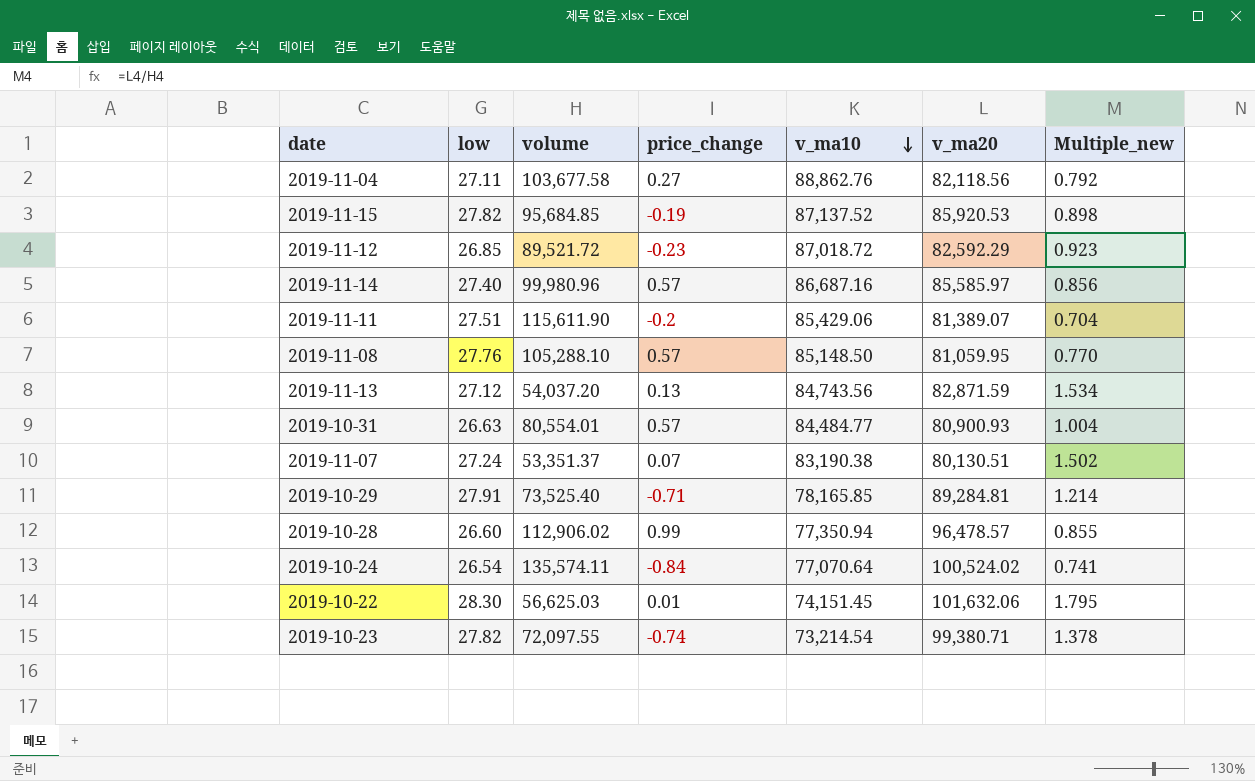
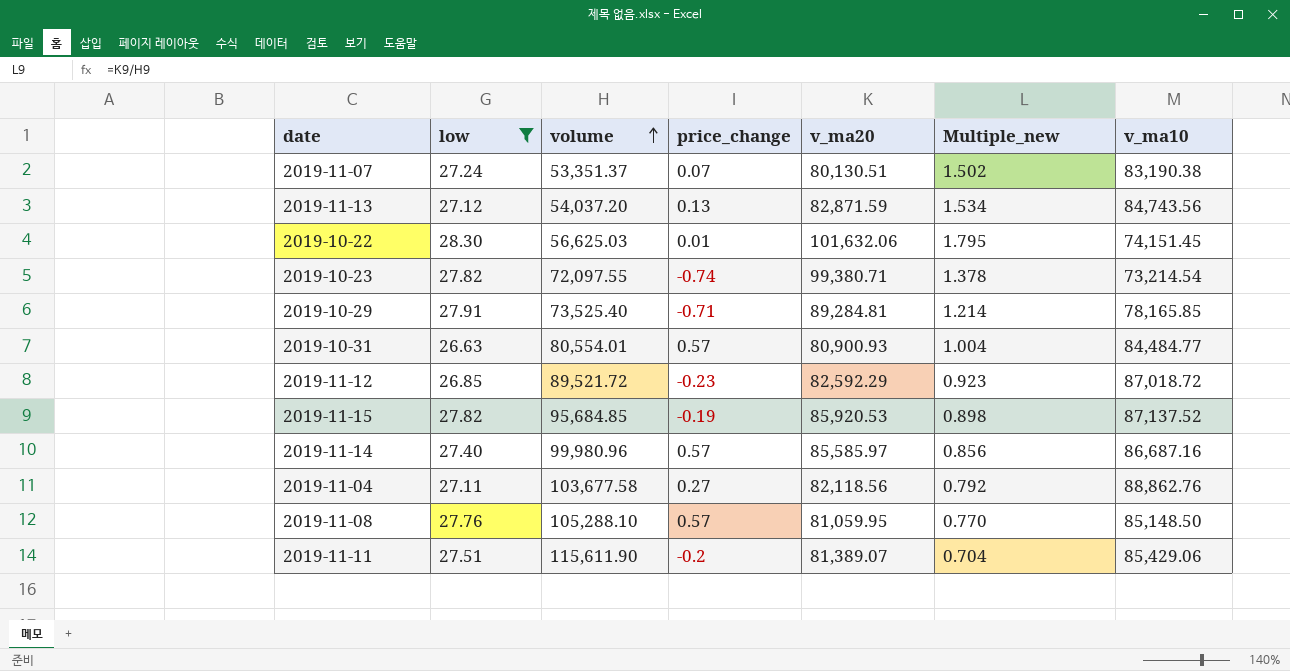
filter: none -> low >= 26.63
row order: v_ma10 descending -> volume ascending
column v_ma10 | position: 5 -> 7

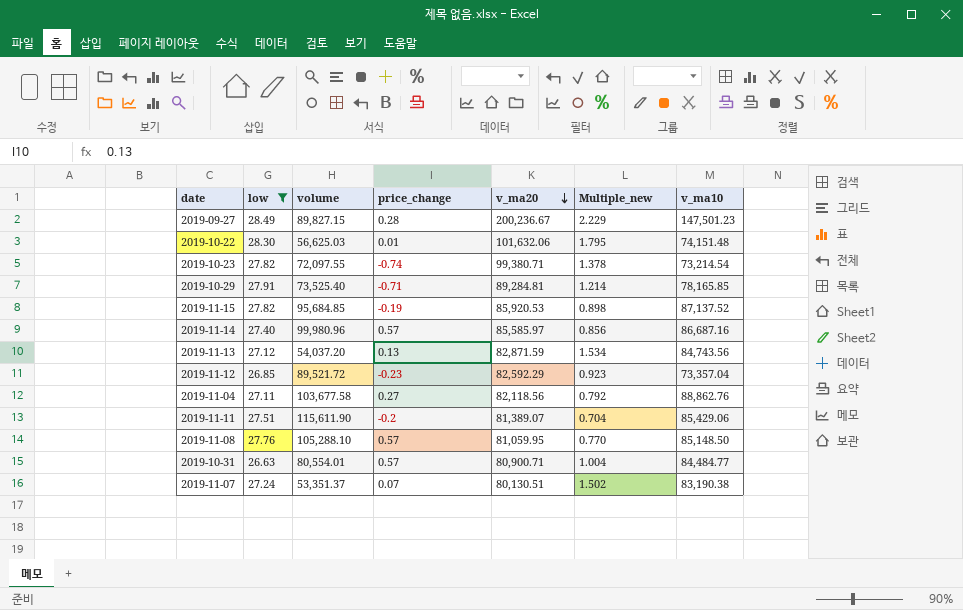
row order: volume ascending -> v_ma20 descending
row 2019-09-27: none -> 28.49 | 89,827.15 | 0.28 | 200,236.67 | 2.229 | 147,501.23
2019-10-22 | v_ma10: 74,151.45 -> 74,151.48
2019-11-12 | v_ma10: 87,018.72 -> 73,357.04
2019-10-31 | v_ma20: 80,900.93 -> 80,900.71

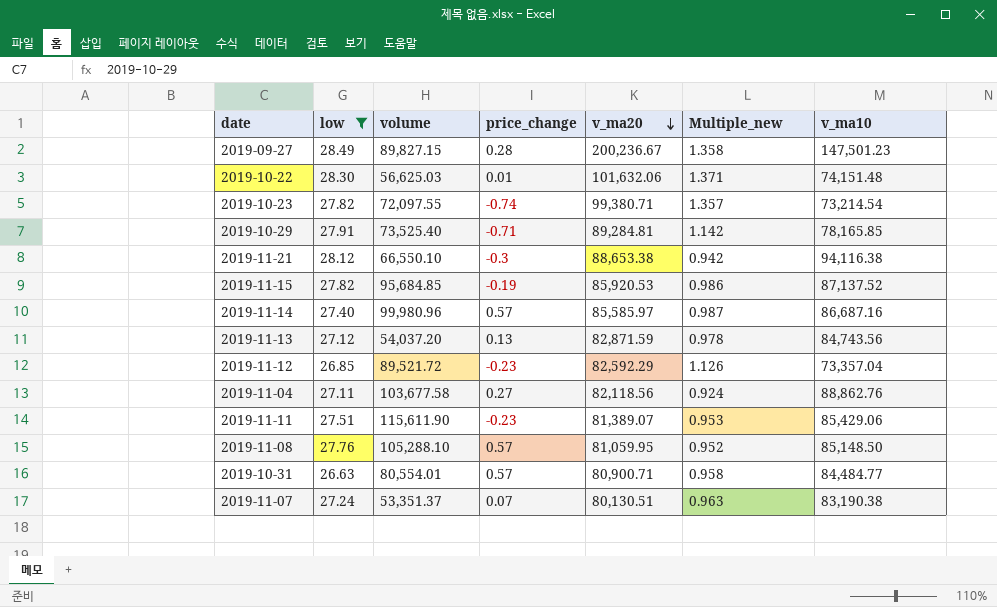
column Multiple_new | formula: [v_ma20] / [volume] -> [v_ma20] / [v_ma10]
row 2019-11-21: none -> 28.12 | 66,550.10 | -0.3 | 88,653.38 | 0.942 | 94,116.38
2019-11-11 | price_change: -0.2 -> -0.23

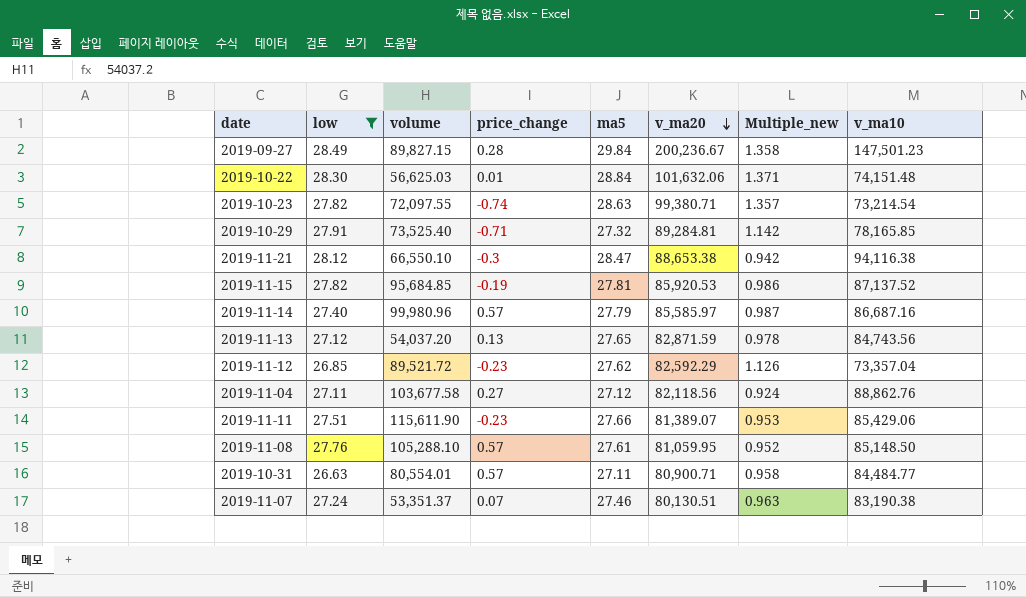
column ma5 | position: none -> 5

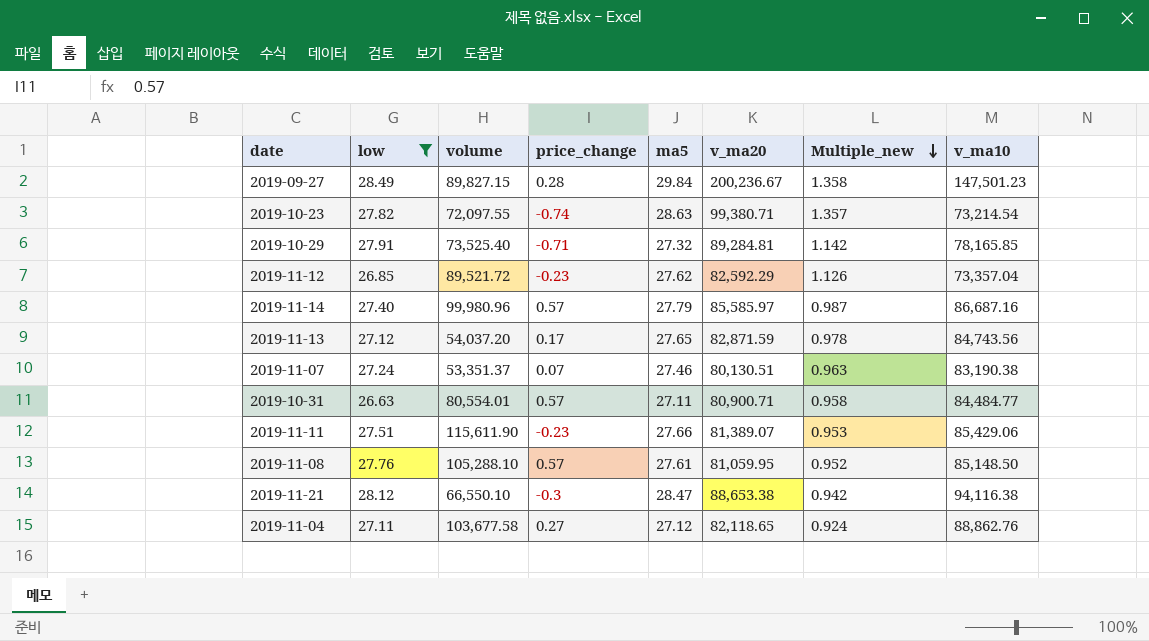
row order: v_ma20 descending -> Multiple_new descending
row 2019-10-22: 28.30 | 56,625.03 | 0.01 | 28.84 | 101,632.06 | 1.371 | 74,151.48 -> none
row 2019-11-15: 27.82 | 95,684.85 | -0.19 | 27.81 | 85,920.53 | 0.986 | 87,137.52 -> none
2019-11-13 | price_change: 0.13 -> 0.17
2019-11-04 | v_ma20: 82,118.56 -> 82,118.65

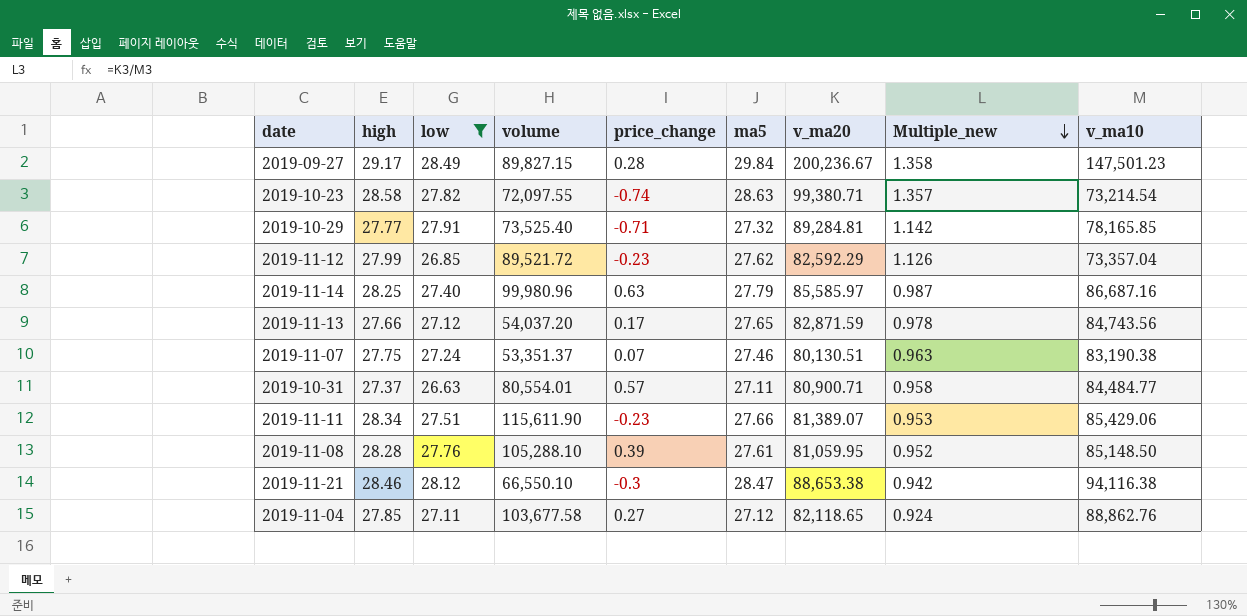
column high | position: none -> 2
2019-11-14 | price_change: 0.57 -> 0.63
2019-11-08 | price_change: 0.57 -> 0.39

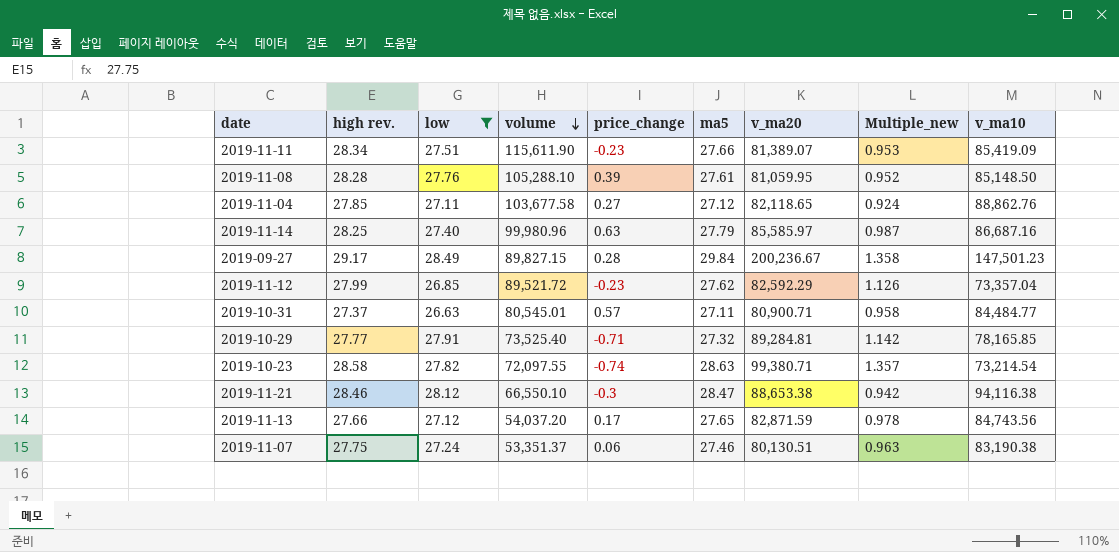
row order: Multiple_new descending -> volume descending
column name: high -> high rev.
2019-11-11 | v_ma10: 85,429.06 -> 85,419.09
2019-10-31 | volume: 80,554.01 -> 80,545.01
2019-11-07 | price_change: 0.07 -> 0.06

